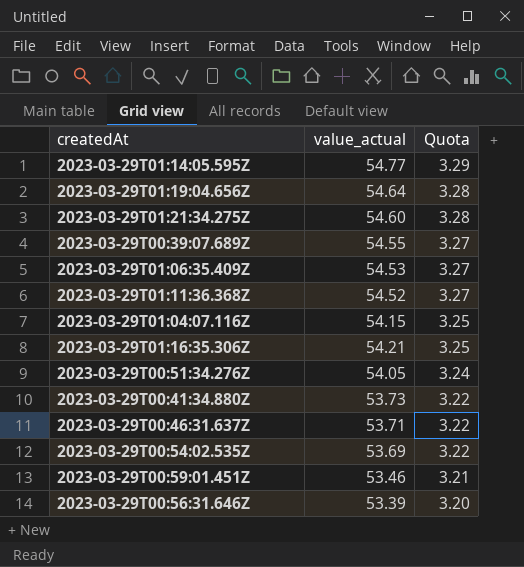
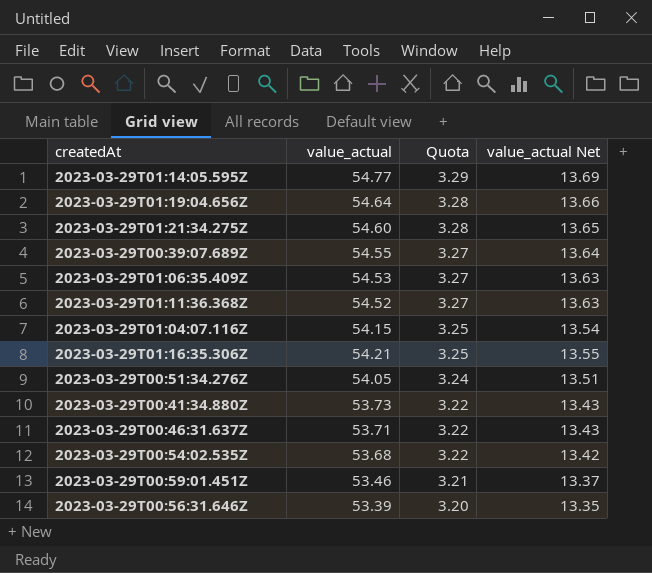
column value_actual Net | formula: none -> [value_actual] * 0.25
2023-03-29T00:54:02.535Z | value_actual: 53.69 -> 53.68

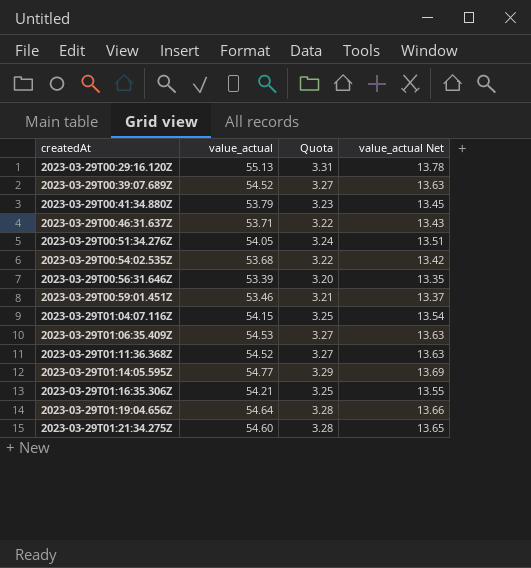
row order: Quota descending -> createdAt ascending
row 2023-03-29T00:29:16.120Z: none -> 55.13 | 3.31 | 13.78
2023-03-29T00:39:07.689Z | value_actual: 54.55 -> 54.52
2023-03-29T00:39:07.689Z | value_actual Net: 13.64 -> 13.63
2023-03-29T00:41:34.880Z | value_actual: 53.73 -> 53.79
2023-03-29T00:41:34.880Z | Quota: 3.22 -> 3.23
2023-03-29T00:41:34.880Z | value_actual Net: 13.43 -> 13.45

